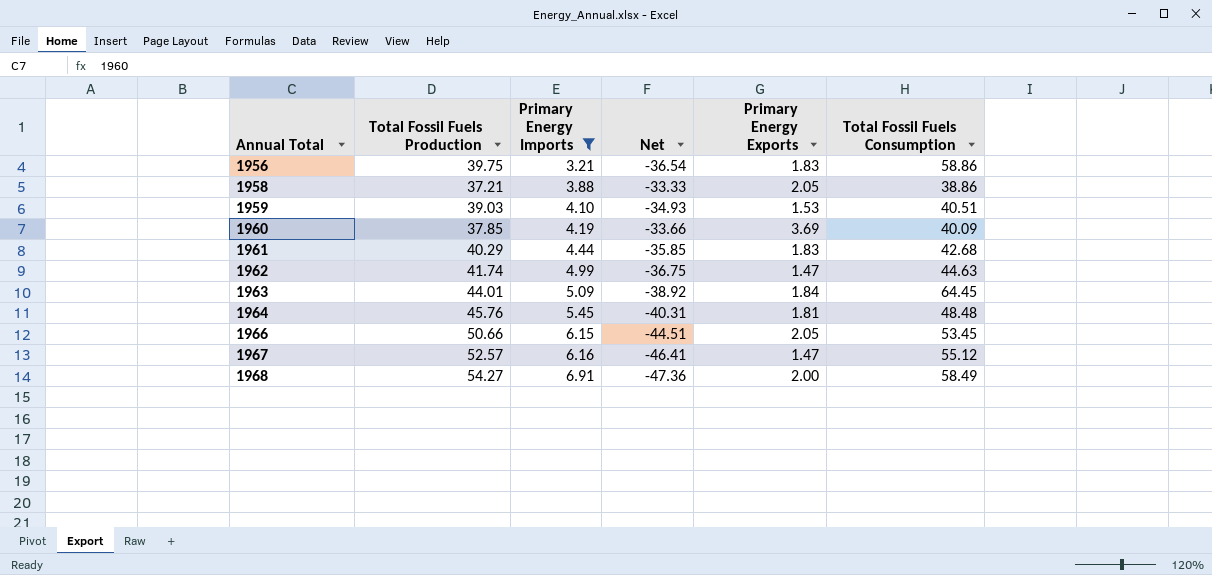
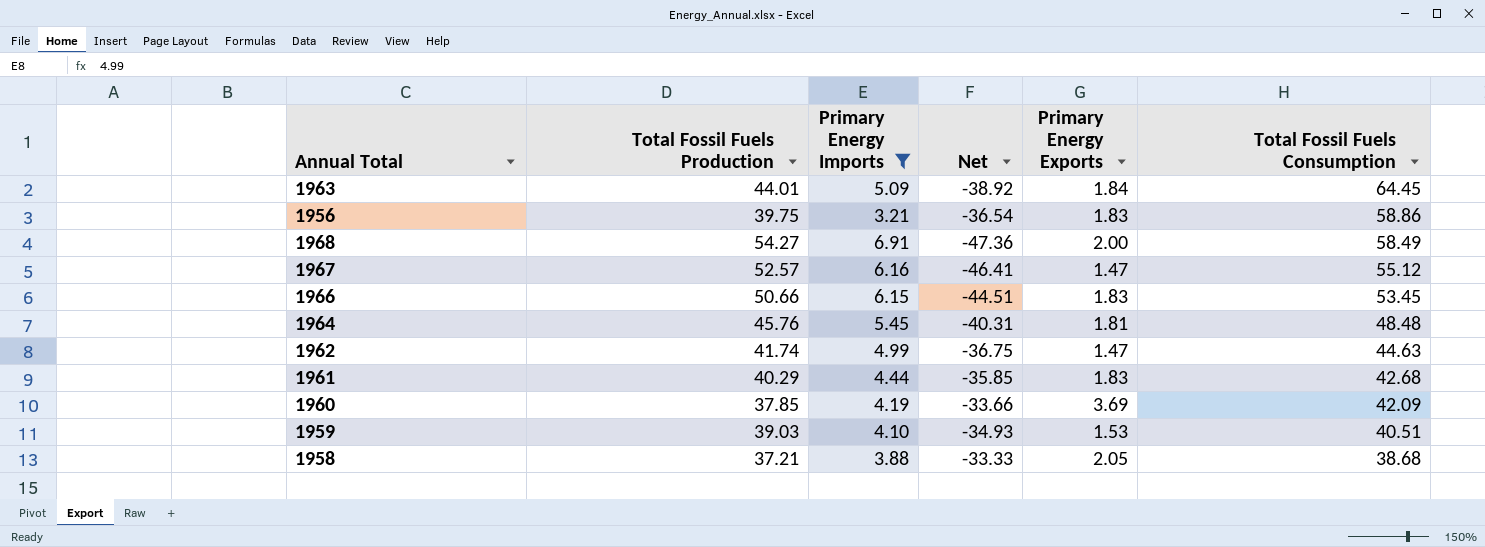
row order: Annual Total ascending -> Total Fossil Fuels Consumption descending
1966 | Primary Energy Exports: 2.05 -> 1.83
1960 | Total Fossil Fuels Consumption: 40.09 -> 42.09
1958 | Total Fossil Fuels Consumption: 38.86 -> 38.68

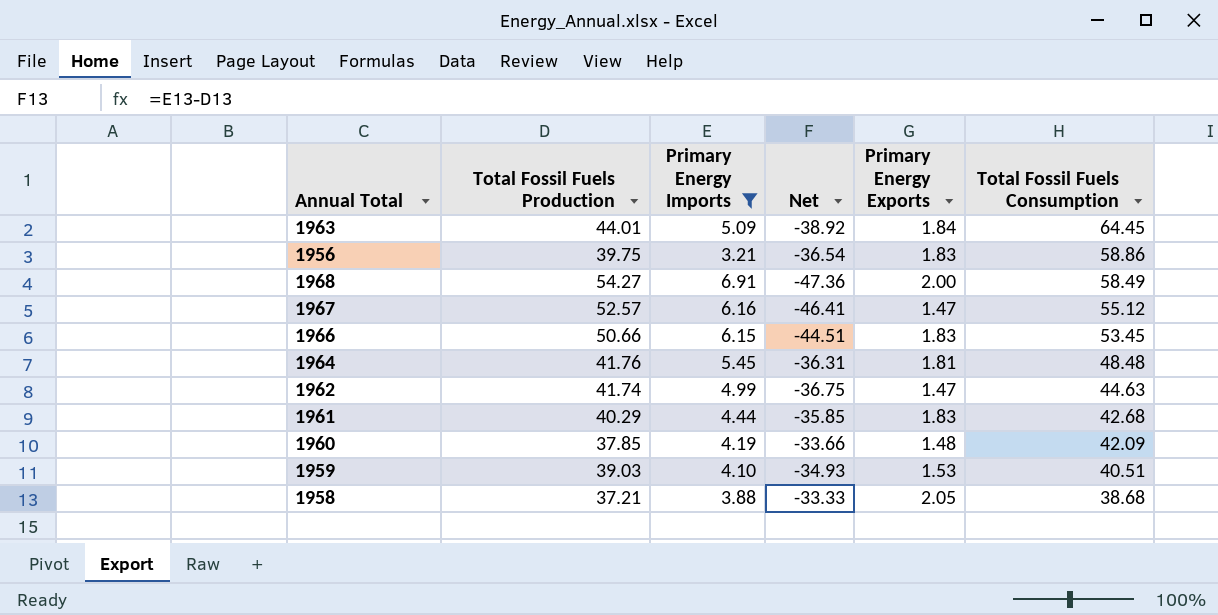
1964 | Total Fossil Fuels Production: 45.76 -> 41.76
1964 | Net: -40.31 -> -36.31
1960 | Primary Energy Exports: 3.69 -> 1.48

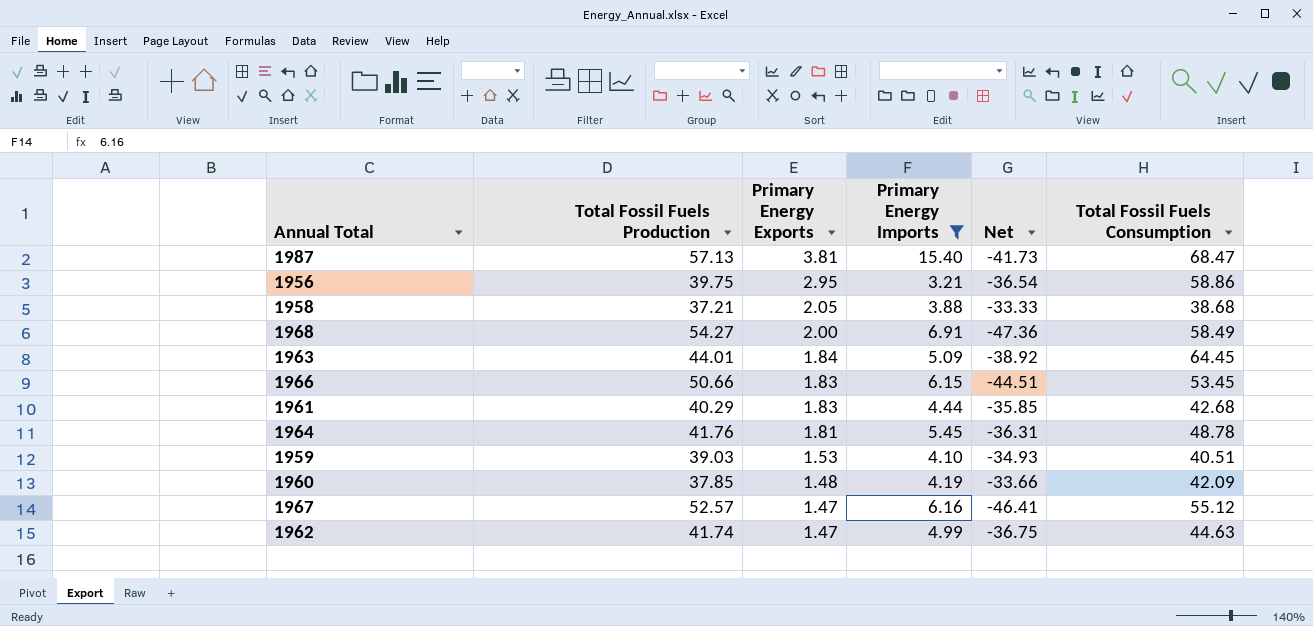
row order: Total Fossil Fuels Consumption descending -> Primary Energy Exports descending
column Primary Energy Exports | position: 5 -> 3
row 1987: none -> 57.13 | 3.81 | 15.40 | -41.73 | 68.47
1956 | Primary Energy Exports: 1.83 -> 2.95
1964 | Total Fossil Fuels Consumption: 48.48 -> 48.78

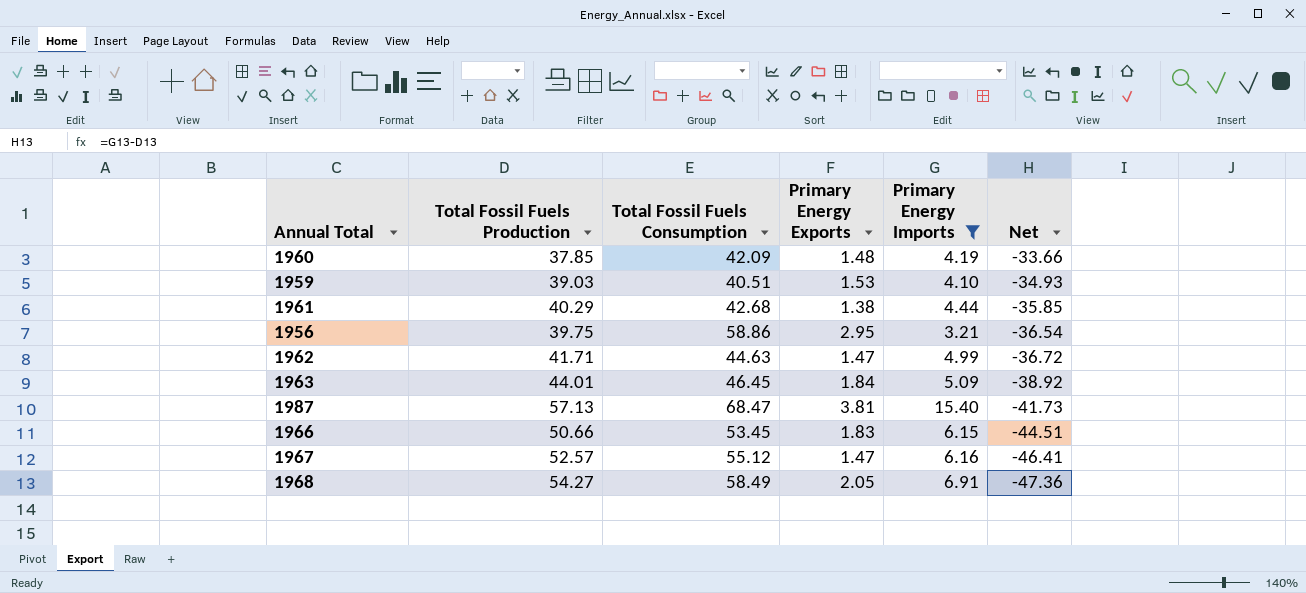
row order: Primary Energy Exports descending -> Net descending
column Total Fossil Fuels Consumption | position: 6 -> 3
row 1958: 37.21 | 2.05 | 3.88 | -33.33 | 38.68 -> none
row 1964: 41.76 | 1.81 | 5.45 | -36.31 | 48.78 -> none
1961 | Primary Energy Exports: 1.83 -> 1.38
1962 | Total Fossil Fuels Production: 41.74 -> 41.71
1962 | Net: -36.75 -> -36.72
1963 | Total Fossil Fuels Consumption: 64.45 -> 46.45
1968 | Primary Energy Exports: 2.00 -> 2.05

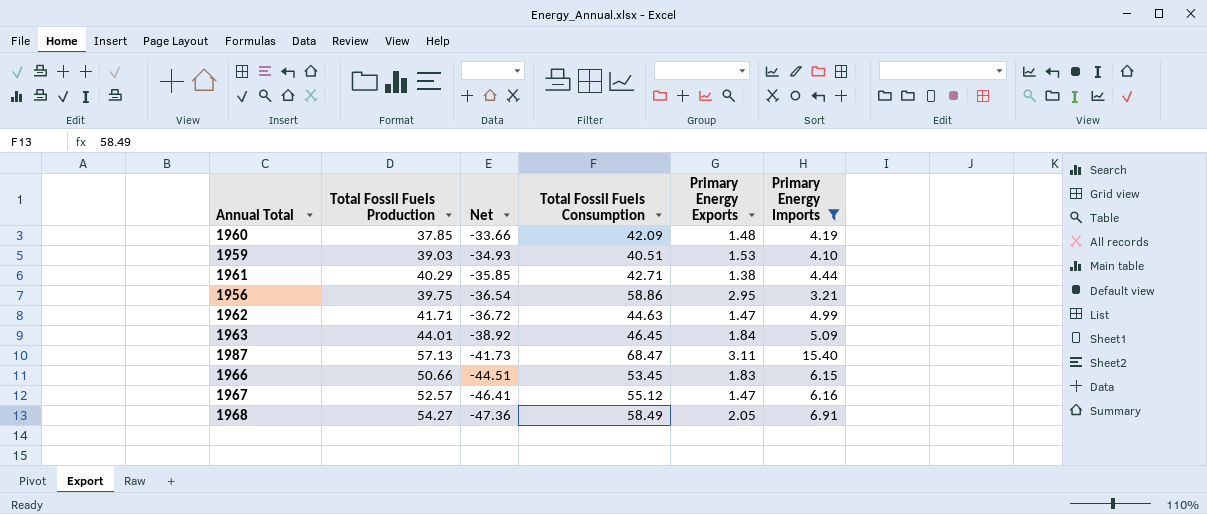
column Net | position: 6 -> 3
1961 | Total Fossil Fuels Consumption: 42.68 -> 42.71
1987 | Primary Energy Exports: 3.81 -> 3.11

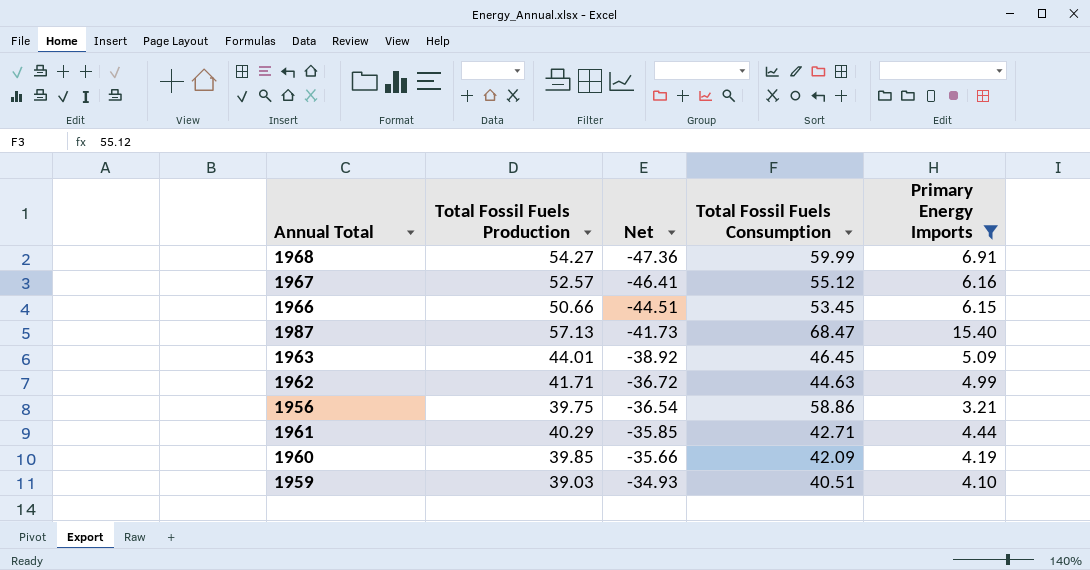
row order: Net descending -> Net ascending
column Primary Energy Exports | position: 5 -> none
1968 | Total Fossil Fuels Consumption: 58.49 -> 59.99
1960 | Total Fossil Fuels Production: 37.85 -> 39.85
1960 | Net: -33.66 -> -35.66

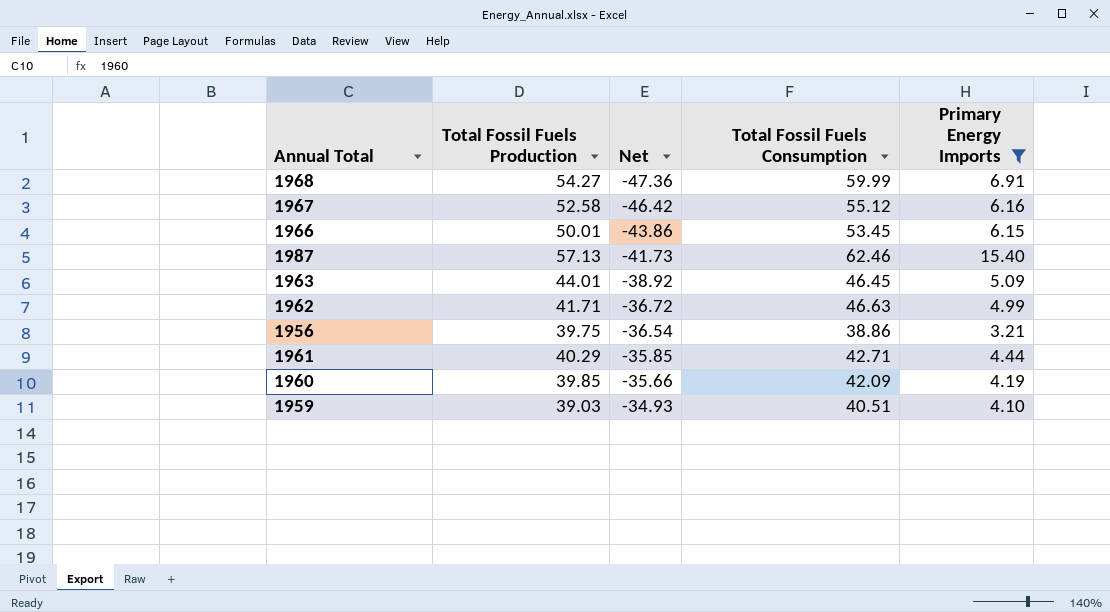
1967 | Total Fossil Fuels Production: 52.57 -> 52.58
1967 | Net: -46.41 -> -46.42
1966 | Total Fossil Fuels Production: 50.66 -> 50.01
1966 | Net: -44.51 -> -43.86
1987 | Total Fossil Fuels Consumption: 68.47 -> 62.46
1962 | Total Fossil Fuels Consumption: 44.63 -> 46.63
1956 | Total Fossil Fuels Consumption: 58.86 -> 38.86

